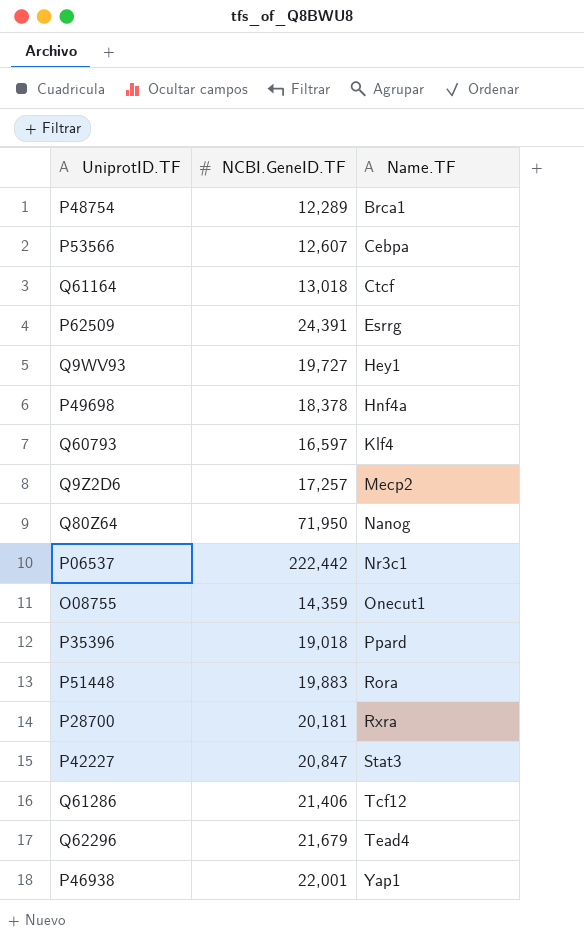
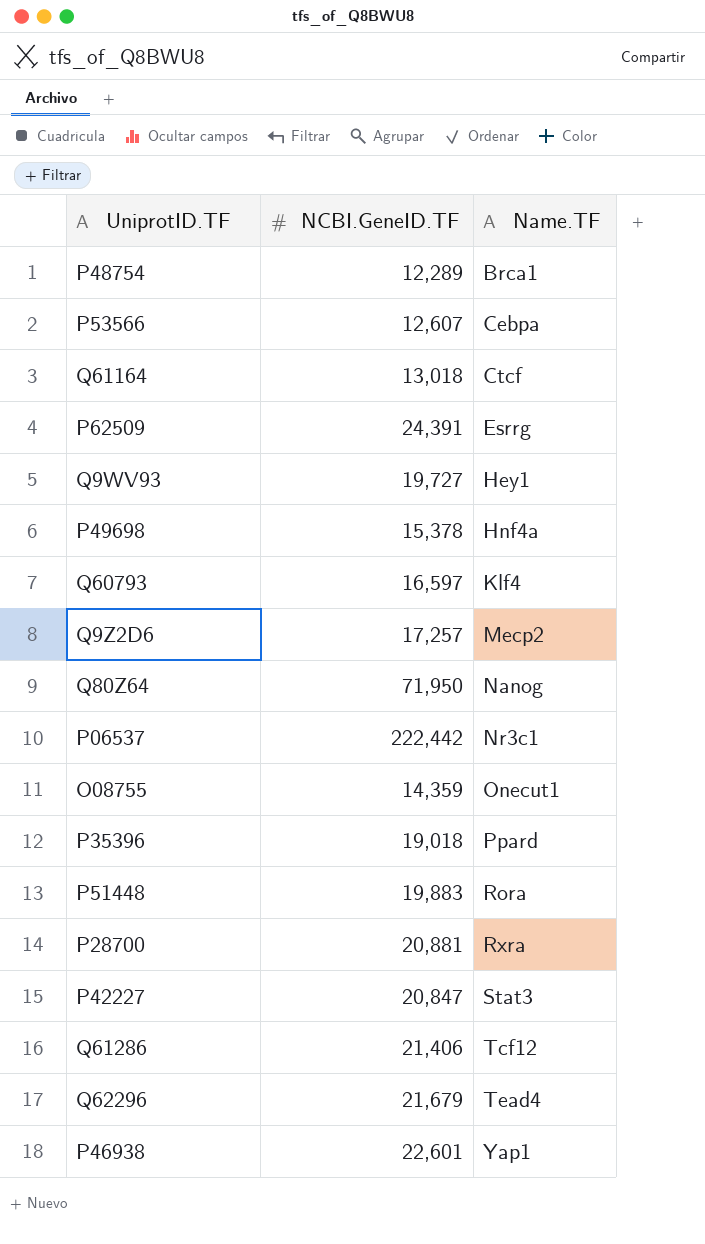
P49698 | NCBI.GeneID.TF: 18,378 -> 15,378
P28700 | NCBI.GeneID.TF: 20,181 -> 20,881
P46938 | NCBI.GeneID.TF: 22,001 -> 22,601

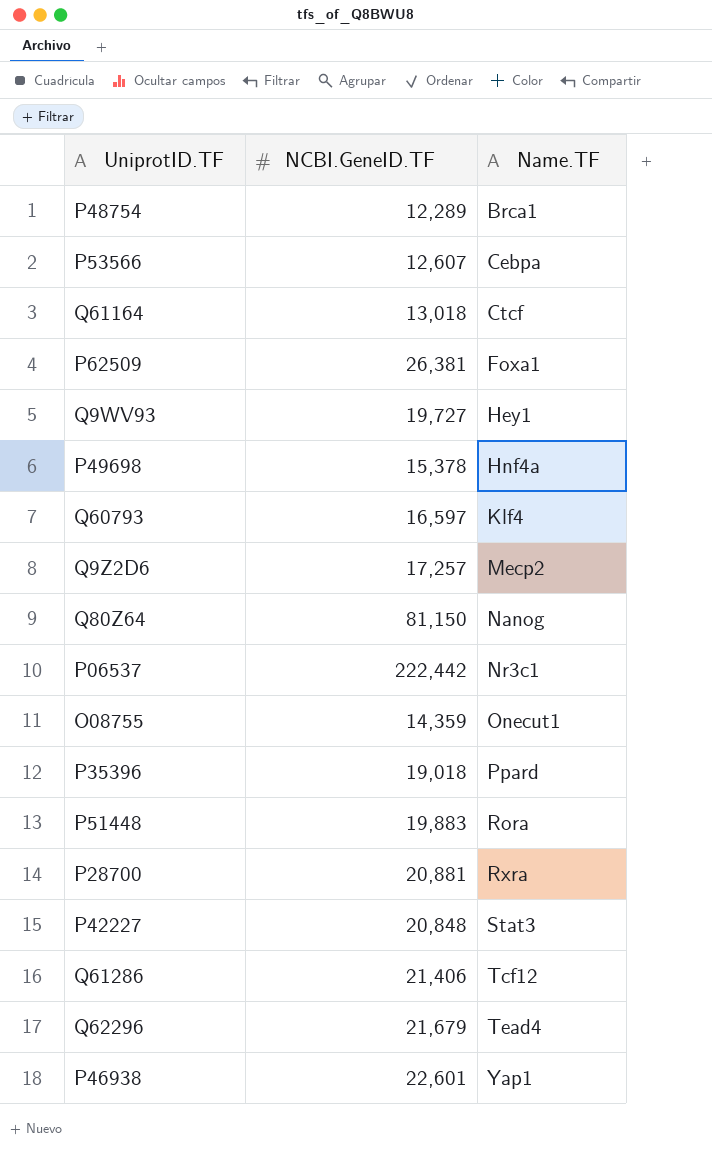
P62509 | NCBI.GeneID.TF: 24,391 -> 26,381
P62509 | Name.TF: Esrrg -> Foxa1
Q80Z64 | NCBI.GeneID.TF: 71,950 -> 81,150
P42227 | NCBI.GeneID.TF: 20,847 -> 20,848

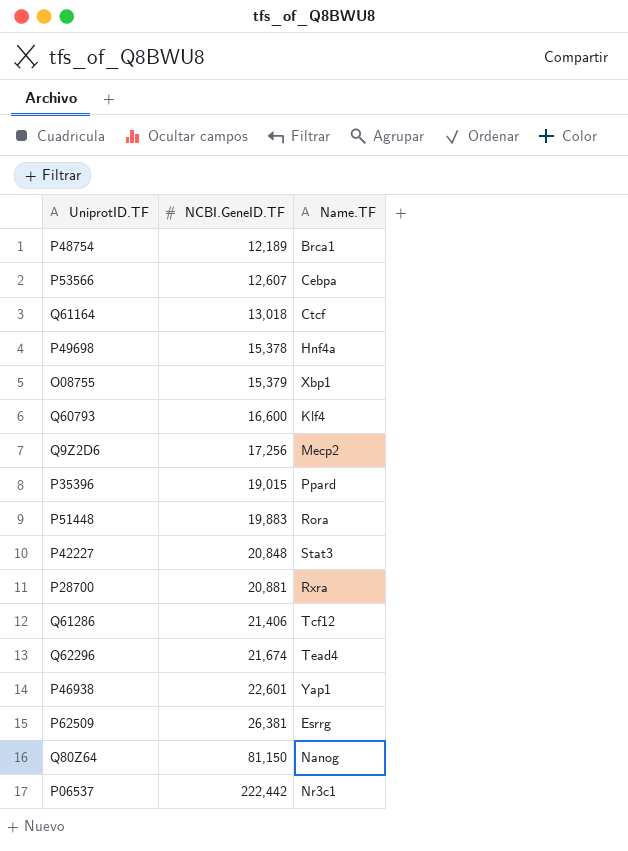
row order: Name.TF ascending -> NCBI.GeneID.TF ascending
row Q9WV93: 19,727 | Hey1 -> none
P48754 | NCBI.GeneID.TF: 12,289 -> 12,189
O08755 | NCBI.GeneID.TF: 14,359 -> 15,379
O08755 | Name.TF: Onecut1 -> Xbp1
Q60793 | NCBI.GeneID.TF: 16,597 -> 16,600
Q9Z2D6 | NCBI.GeneID.TF: 17,257 -> 17,256
P35396 | NCBI.GeneID.TF: 19,018 -> 19,015
Q62296 | NCBI.GeneID.TF: 21,679 -> 21,674
P62509 | Name.TF: Foxa1 -> Esrrg

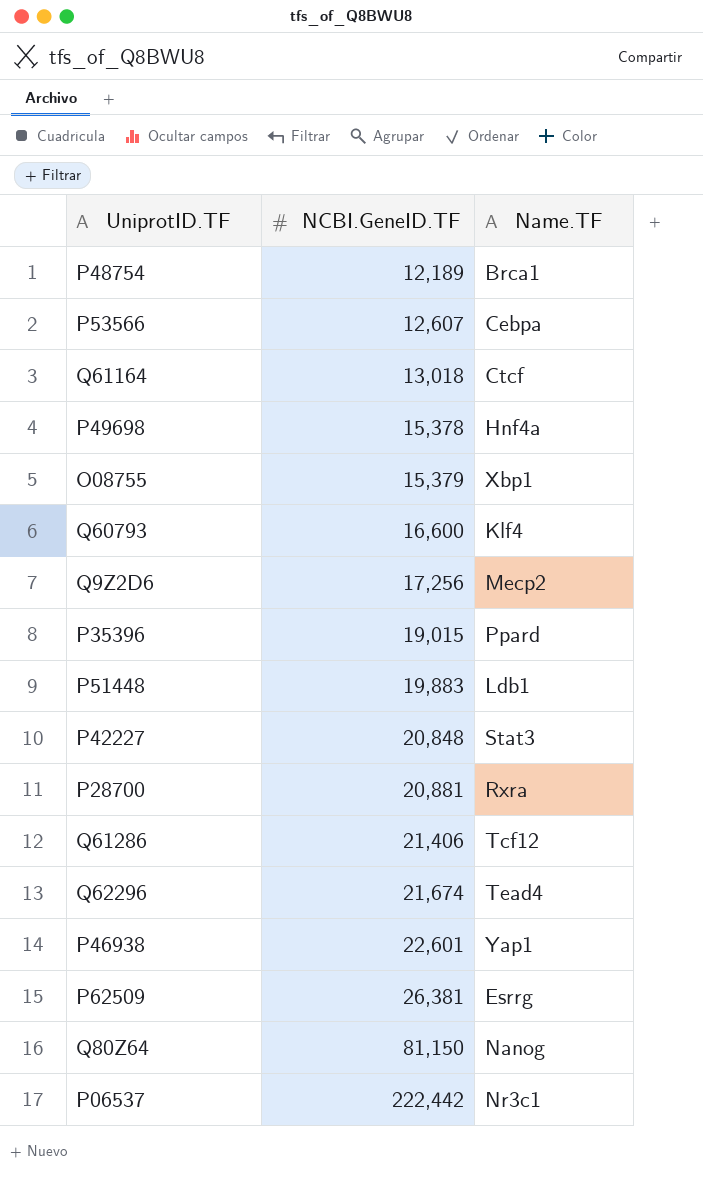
P51448 | Name.TF: Rora -> Ldb1

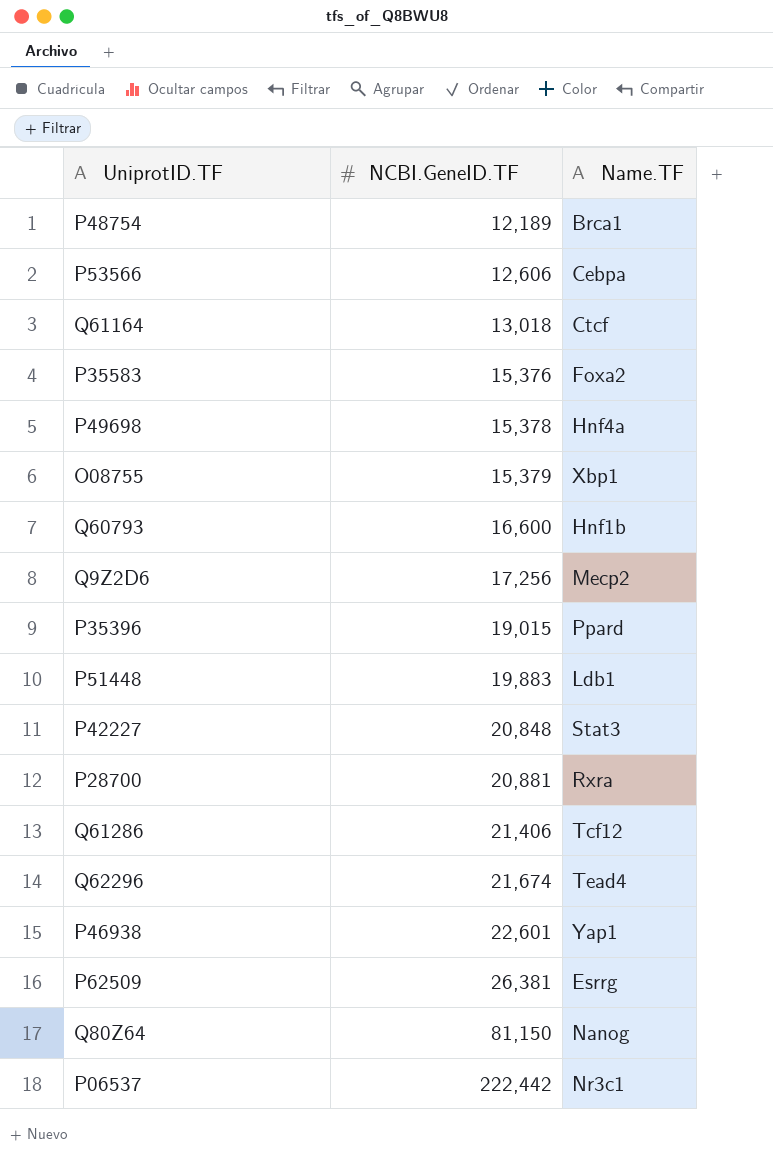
P53566 | NCBI.GeneID.TF: 12,607 -> 12,606
row P35583: none -> 15,376 | Foxa2
Q60793 | Name.TF: Klf4 -> Hnf1b

